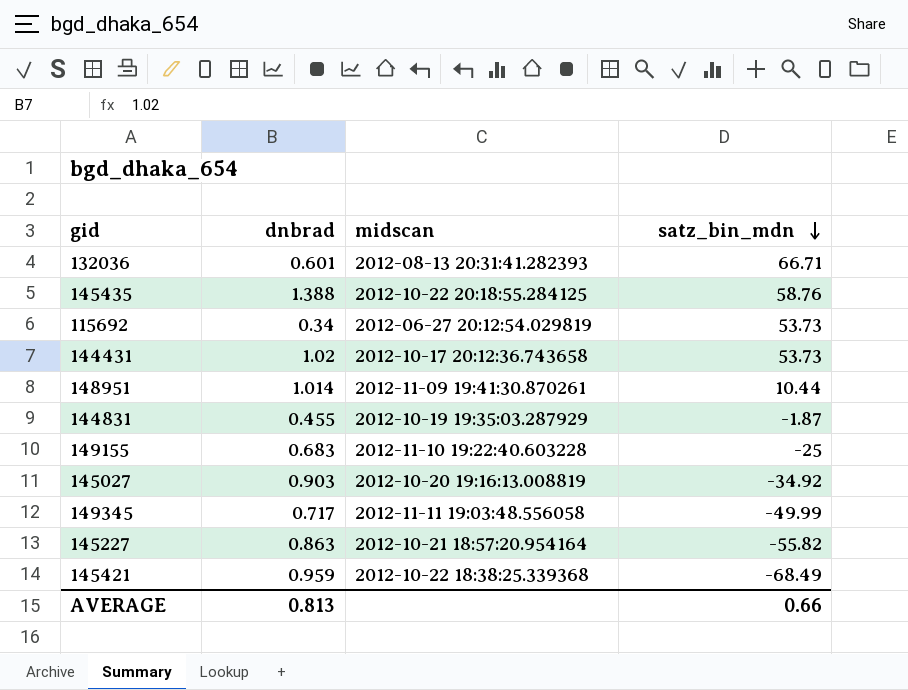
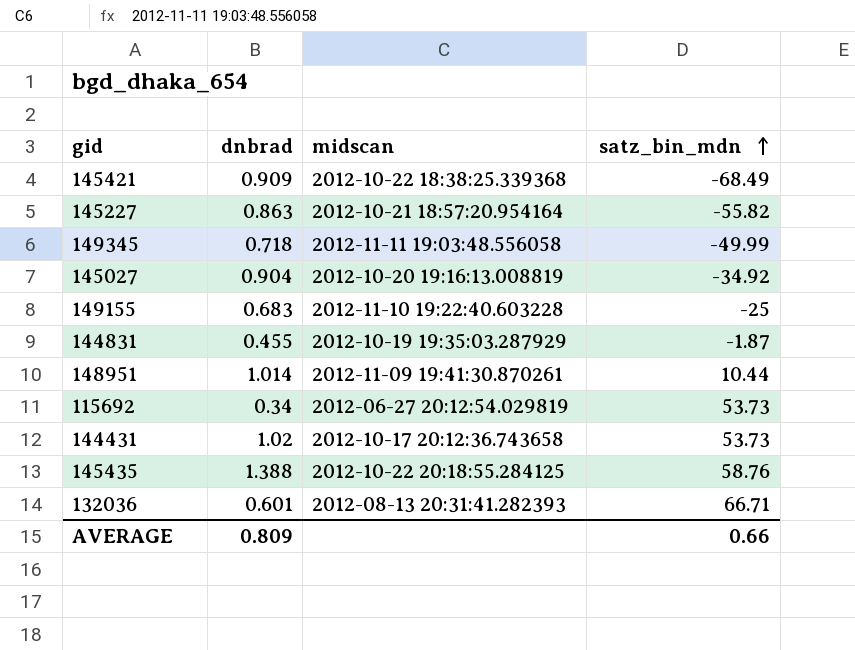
row order: satz_bin_mdn descending -> satz_bin_mdn ascending
145421 | dnbrad: 0.959 -> 0.909
149345 | dnbrad: 0.717 -> 0.718
145027 | dnbrad: 0.903 -> 0.904
AVERAGE | dnbrad: 0.813 -> 0.809

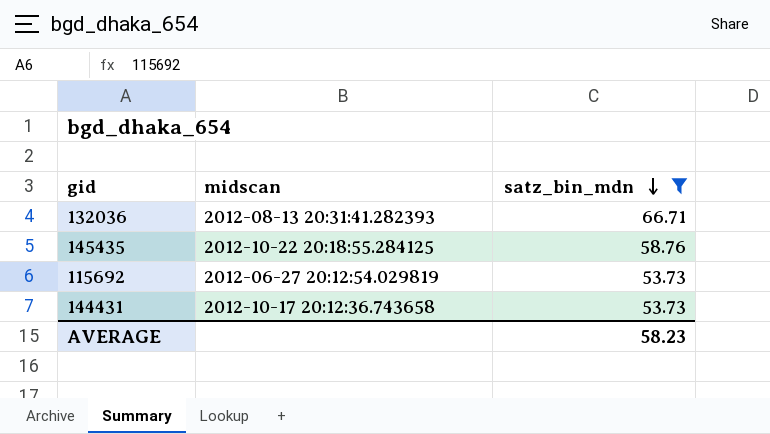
filter: none -> satz_bin_mdn >= 53.73
row order: satz_bin_mdn ascending -> satz_bin_mdn descending
column dnbrad | position: 2 -> none
AVERAGE | satz_bin_mdn: 0.66 -> 58.23

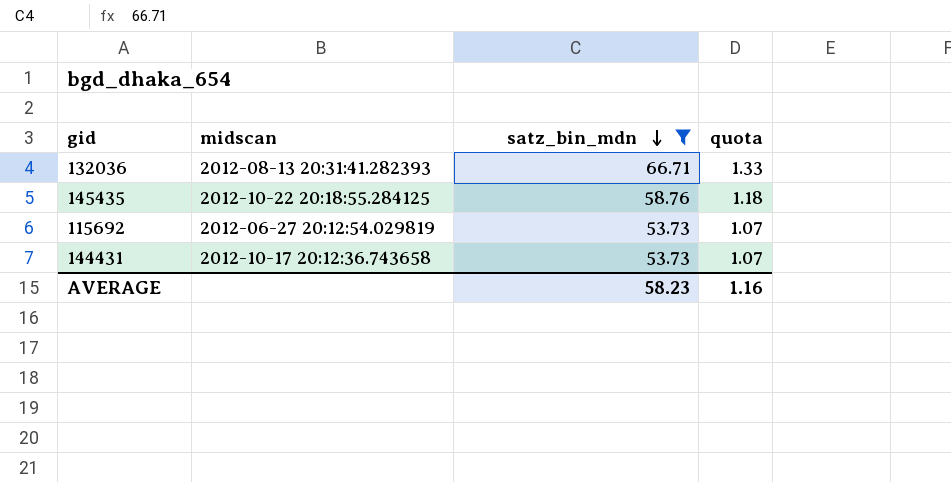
column quota | formula: none -> [satz_bin_mdn] * 0.02

